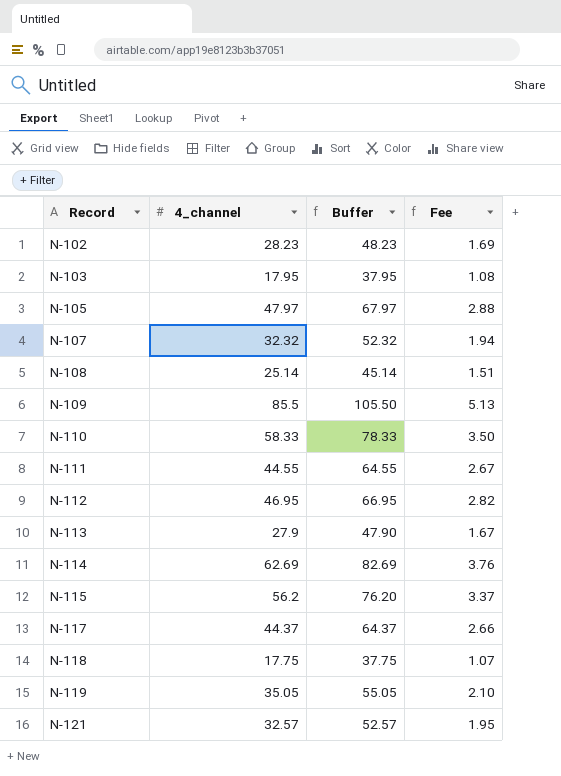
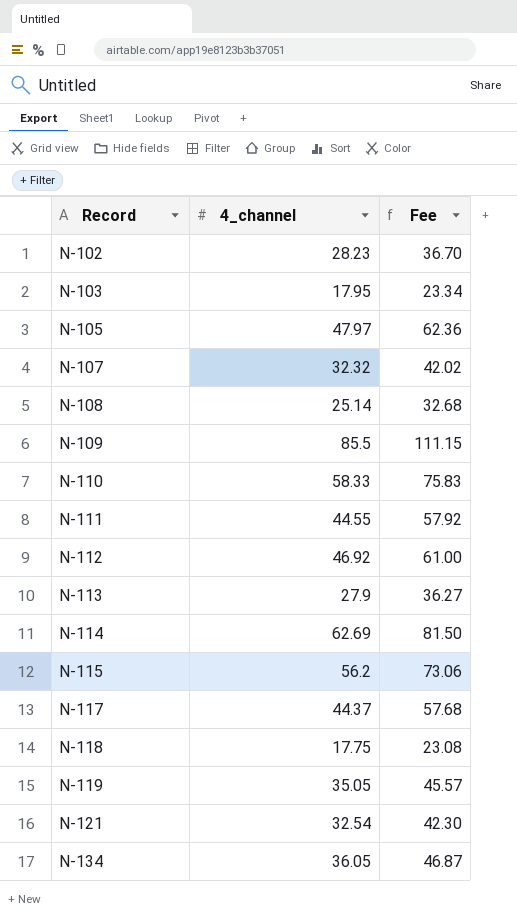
column Buffer | formula: [4_channel] + 20 -> none
column Fee | formula: [4_channel] * 0.06 -> [4_channel] * 1.3
N-112 | 4_channel: 46.95 -> 46.92
N-121 | 4_channel: 32.57 -> 32.54
row N-134: none -> 36.05 | 46.87

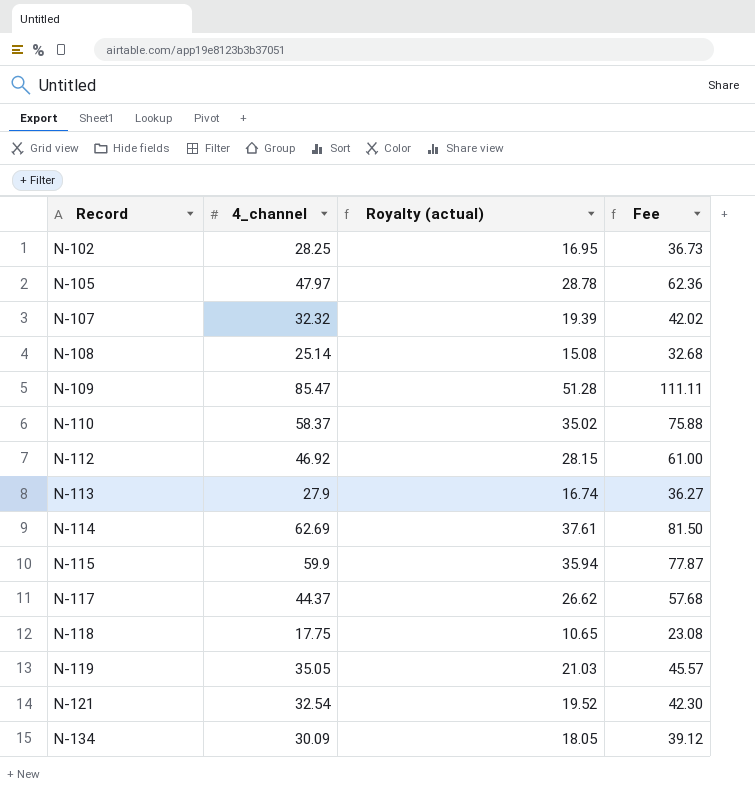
column Royalty (actual) | formula: none -> [4_channel] * 0.6
row N-103: 17.95 | 23.34 -> none
row N-111: 44.55 | 57.92 -> none
N-102 | 4_channel: 28.23 -> 28.25
N-102 | Fee: 36.70 -> 36.73
N-109 | 4_channel: 85.5 -> 85.47
N-109 | Fee: 111.15 -> 111.11
N-110 | 4_channel: 58.33 -> 58.37
N-110 | Fee: 75.83 -> 75.88
N-115 | 4_channel: 56.2 -> 59.9
N-115 | Fee: 73.06 -> 77.87
N-134 | 4_channel: 36.05 -> 30.09
N-134 | Fee: 46.87 -> 39.12

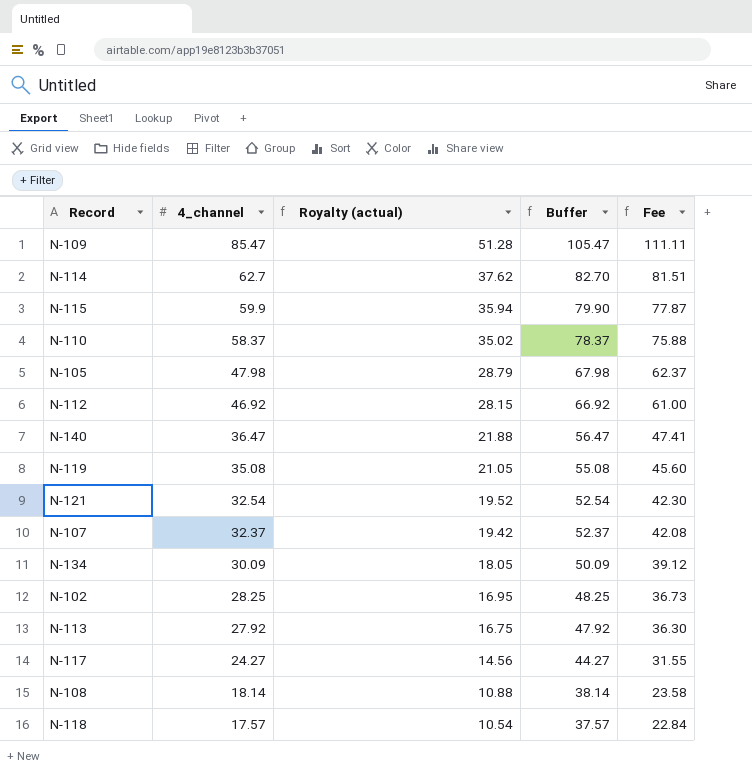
row order: Record ascending -> 4_channel descending
column Buffer | formula: none -> [4_channel] + 20
N-114 | 4_channel: 62.69 -> 62.7
N-114 | Royalty (actual): 37.61 -> 37.62
N-114 | Fee: 81.50 -> 81.51
N-105 | 4_channel: 47.97 -> 47.98
N-105 | Royalty (actual): 28.78 -> 28.79
N-105 | Fee: 62.36 -> 62.37
row N-140: none -> 36.47 | 21.88 | 56.47 | 47.41
N-119 | 4_channel: 35.05 -> 35.08
N-119 | Royalty (actual): 21.03 -> 21.05
N-119 | Fee: 45.57 -> 45.60
N-107 | 4_channel: 32.32 -> 32.37
N-107 | Royalty (actual): 19.39 -> 19.42
N-107 | Fee: 42.02 -> 42.08
N-113 | 4_channel: 27.9 -> 27.92
N-113 | Royalty (actual): 16.74 -> 16.75
N-113 | Fee: 36.27 -> 36.30
N-117 | 4_channel: 44.37 -> 24.27
N-117 | Royalty (actual): 26.62 -> 14.56
N-117 | Fee: 57.68 -> 31.55
N-108 | 4_channel: 25.14 -> 18.14
N-108 | Royalty (actual): 15.08 -> 10.88
N-108 | Fee: 32.68 -> 23.58
N-118 | 4_channel: 17.75 -> 17.57
N-118 | Royalty (actual): 10.65 -> 10.54
N-118 | Fee: 23.08 -> 22.84

